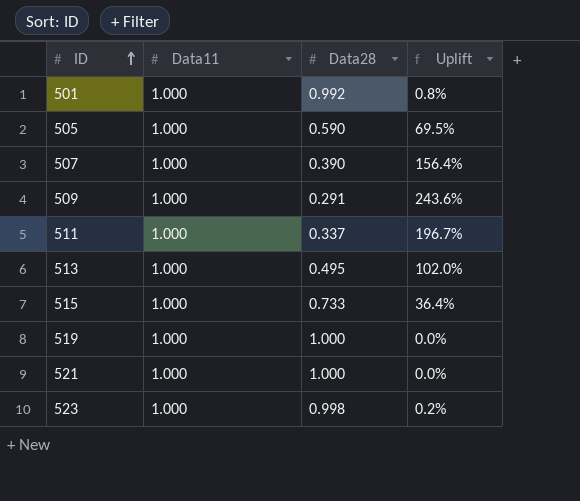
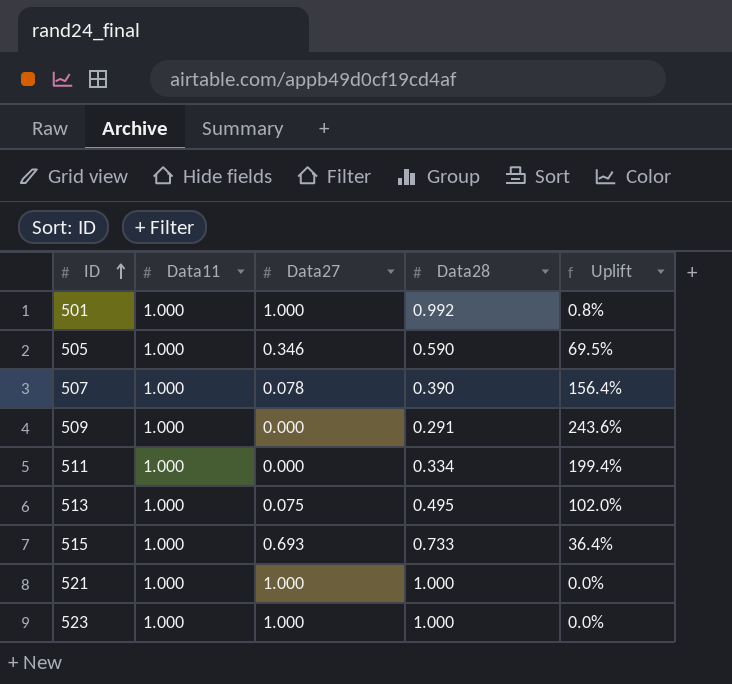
column Data27 | position: none -> 3
row 519: 1.000 | 1.000 | 0.0% -> none
511 | Data28: 0.337 -> 0.334
511 | Uplift: 196.7% -> 199.4%
523 | Data28: 0.998 -> 1.000
523 | Uplift: 0.2% -> 0.0%

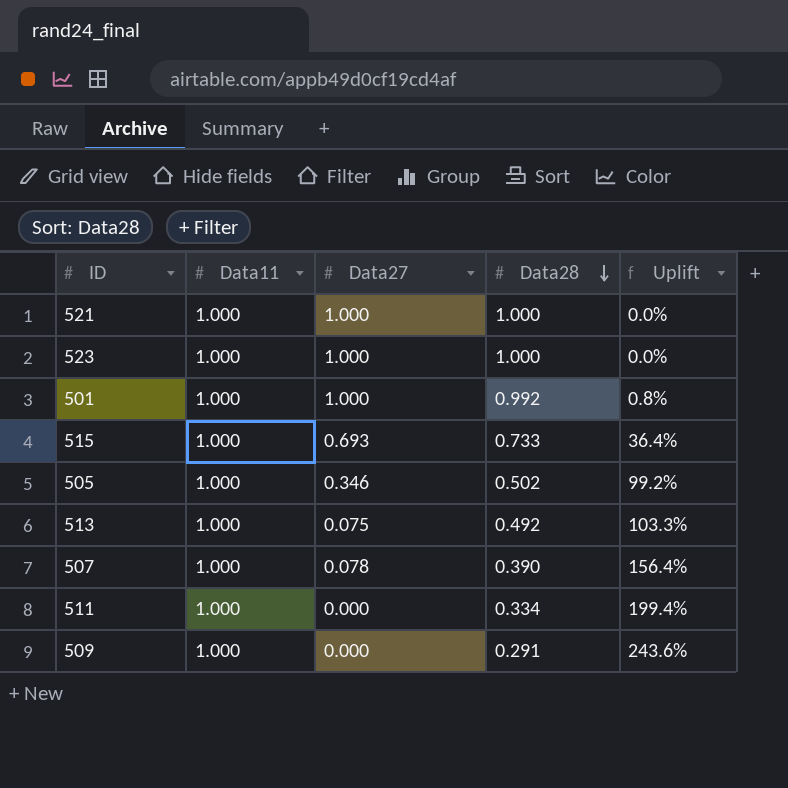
row order: ID ascending -> Data28 descending
505 | Data28: 0.590 -> 0.502
505 | Uplift: 69.5% -> 99.2%
513 | Data28: 0.495 -> 0.492
513 | Uplift: 102.0% -> 103.3%

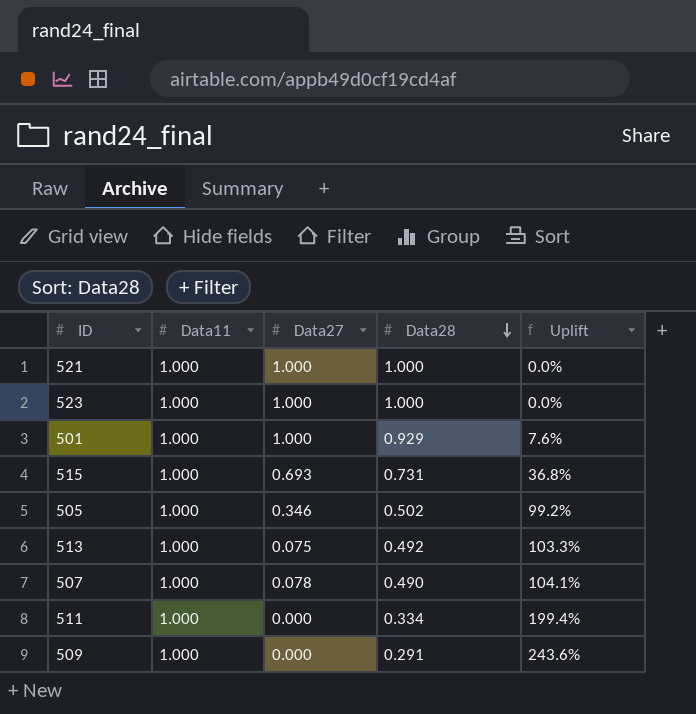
501 | Data28: 0.992 -> 0.929
501 | Uplift: 0.8% -> 7.6%
515 | Data28: 0.733 -> 0.731
515 | Uplift: 36.4% -> 36.8%
507 | Data28: 0.390 -> 0.490
507 | Uplift: 156.4% -> 104.1%

